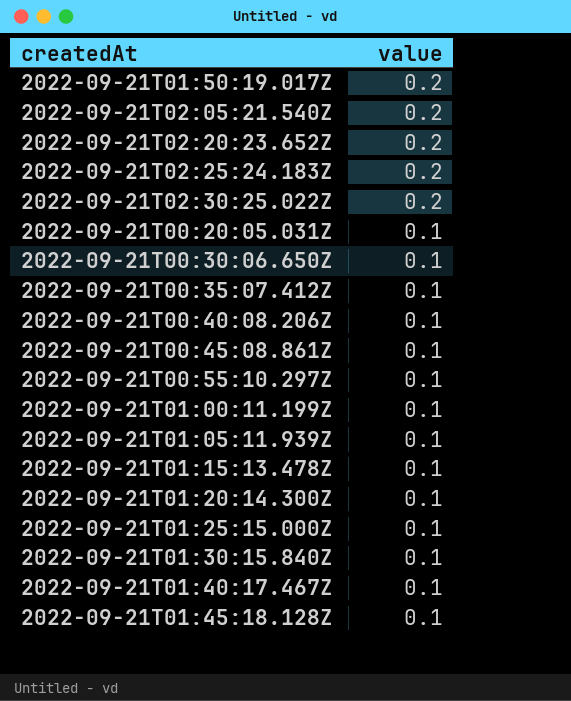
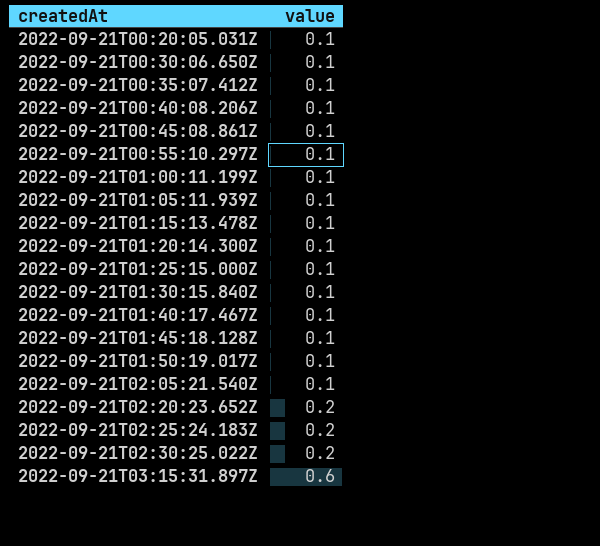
row order: value descending -> createdAt ascending
2022-09-21T01:50:19.017Z | value: 0.2 -> 0.1
2022-09-21T02:05:21.540Z | value: 0.2 -> 0.1
row 2022-09-21T03:15:31.897Z: none -> 0.6

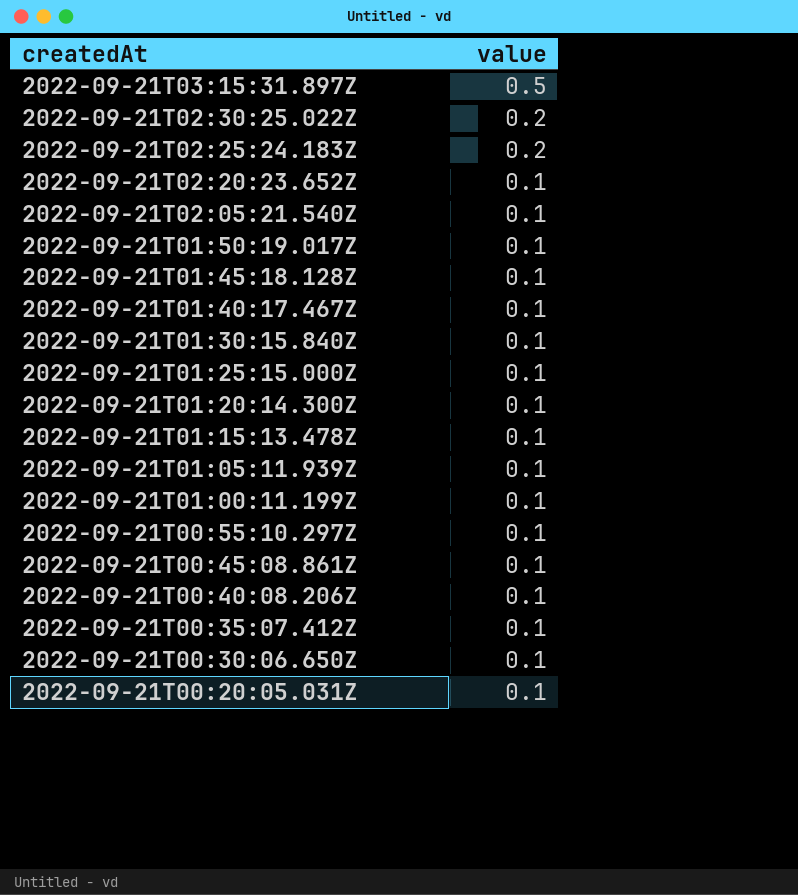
row order: createdAt ascending -> createdAt descending
2022-09-21T03:15:31.897Z | value: 0.6 -> 0.5
2022-09-21T02:20:23.652Z | value: 0.2 -> 0.1

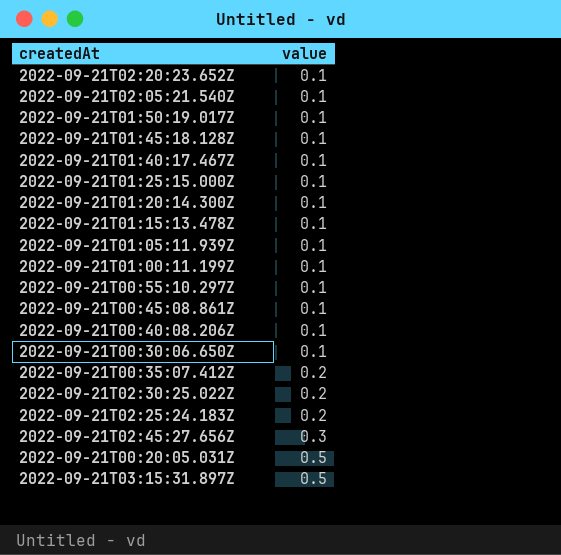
row order: createdAt descending -> value ascending
row 2022-09-21T01:30:15.840Z: 0.1 -> none
2022-09-21T00:35:07.412Z | value: 0.1 -> 0.2
row 2022-09-21T02:45:27.656Z: none -> 0.3
2022-09-21T00:20:05.031Z | value: 0.1 -> 0.5

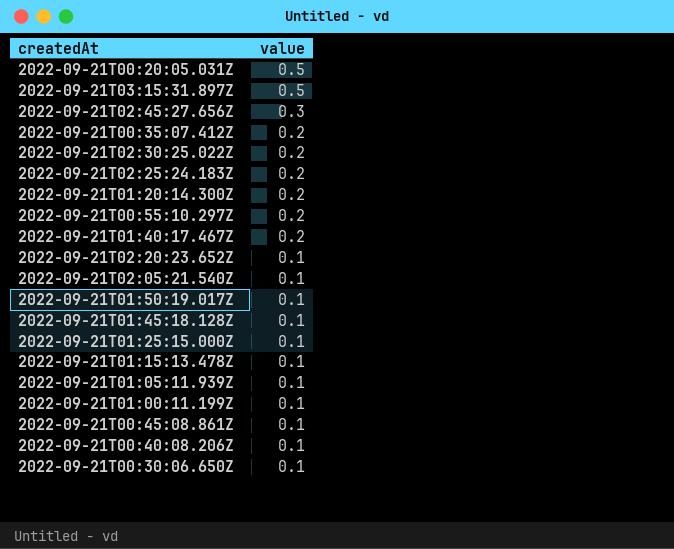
row order: value ascending -> value descending
2022-09-21T01:20:14.300Z | value: 0.1 -> 0.2
2022-09-21T00:55:10.297Z | value: 0.1 -> 0.2
2022-09-21T01:40:17.467Z | value: 0.1 -> 0.2

